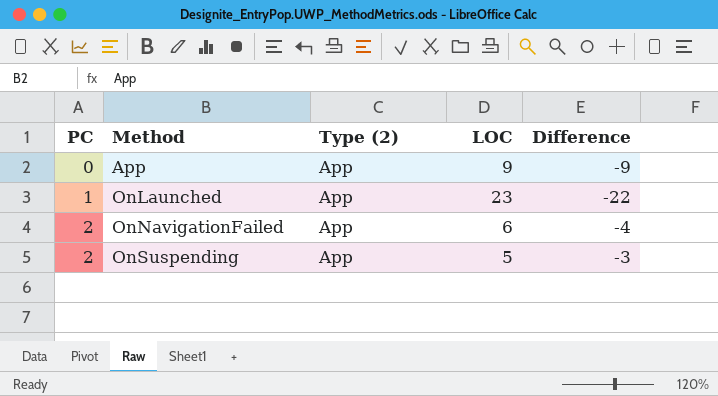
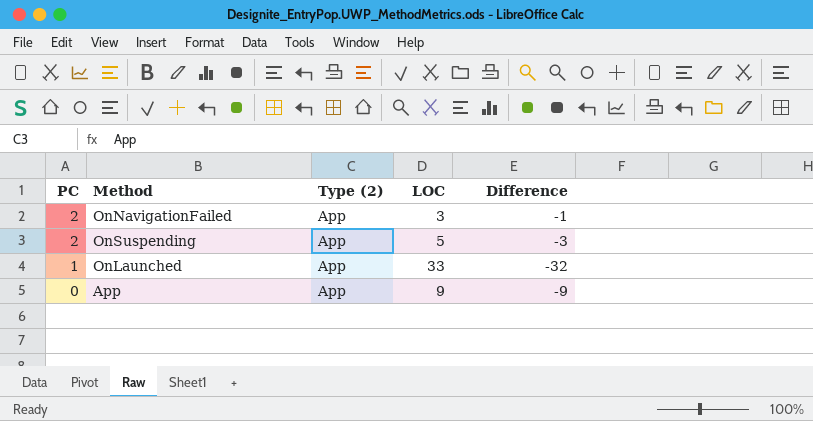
row order: PC ascending -> PC descending
OnNavigationFailed | LOC: 6 -> 3
OnNavigationFailed | Difference: -4 -> -1
OnLaunched | LOC: 23 -> 33
OnLaunched | Difference: -22 -> -32

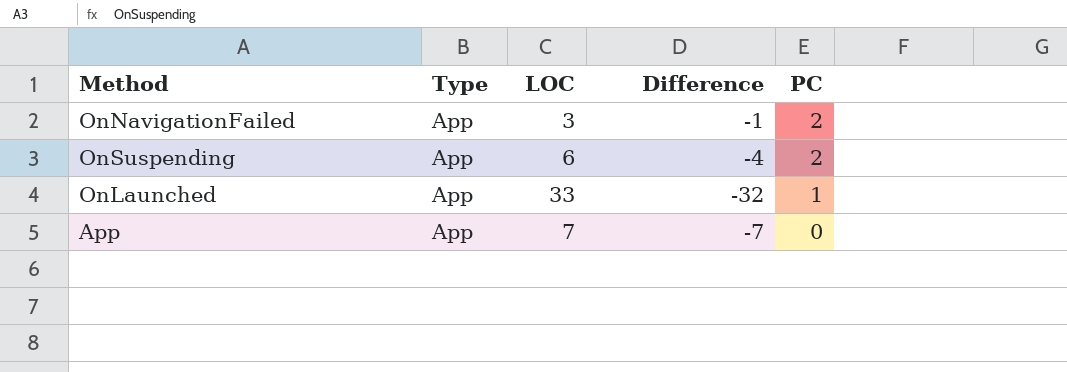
column name: Type (2) -> Type
column PC | position: 1 -> 5
OnSuspending | LOC: 5 -> 6
OnSuspending | Difference: -3 -> -4
App | LOC: 9 -> 7
App | Difference: -9 -> -7

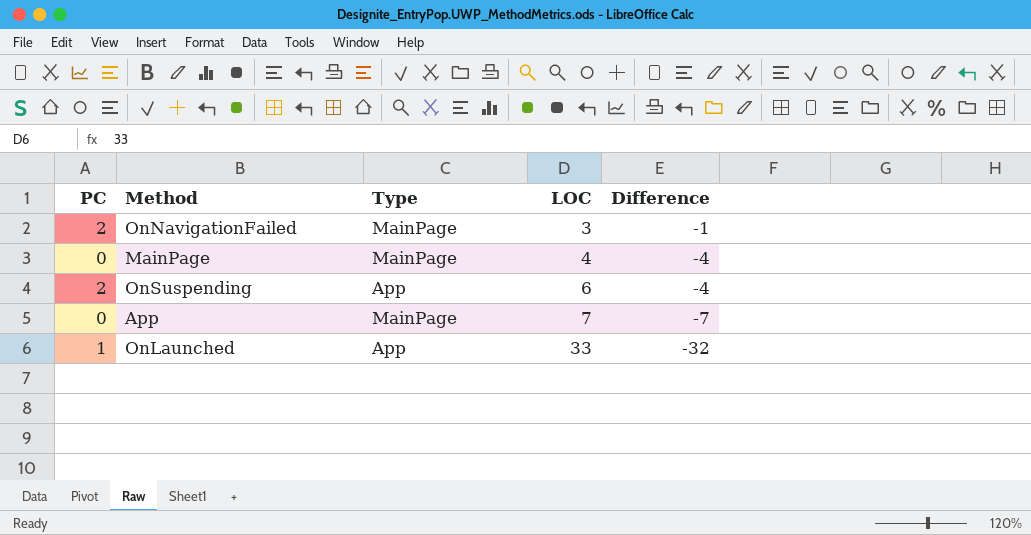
row order: PC descending -> LOC ascending
column PC | position: 5 -> 1
OnNavigationFailed | Type: App -> MainPage
row MainPage: none -> 0 | MainPage | 4 | -4
App | Type: App -> MainPage

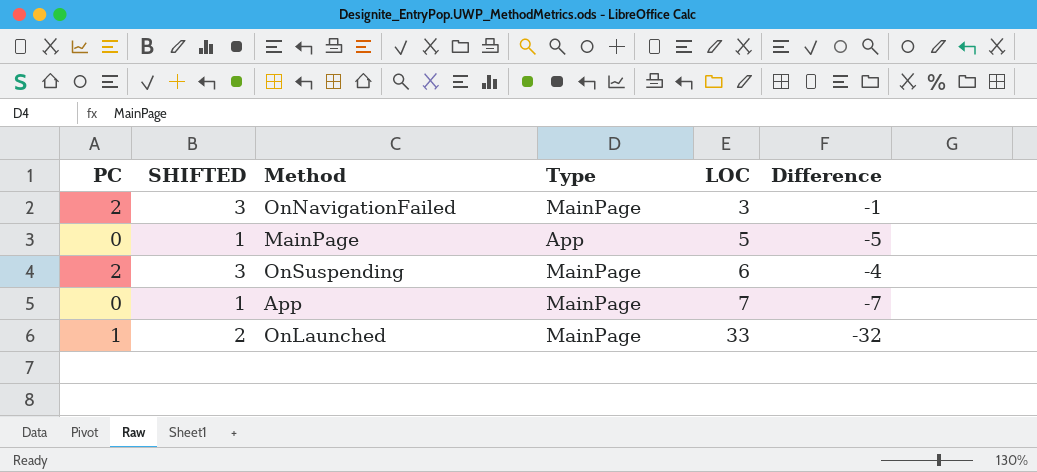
column SHIFTED | formula: none -> [PC] + 1
MainPage | Type: MainPage -> App
MainPage | LOC: 4 -> 5
MainPage | Difference: -4 -> -5
OnSuspending | Type: App -> MainPage
OnLaunched | Type: App -> MainPage

